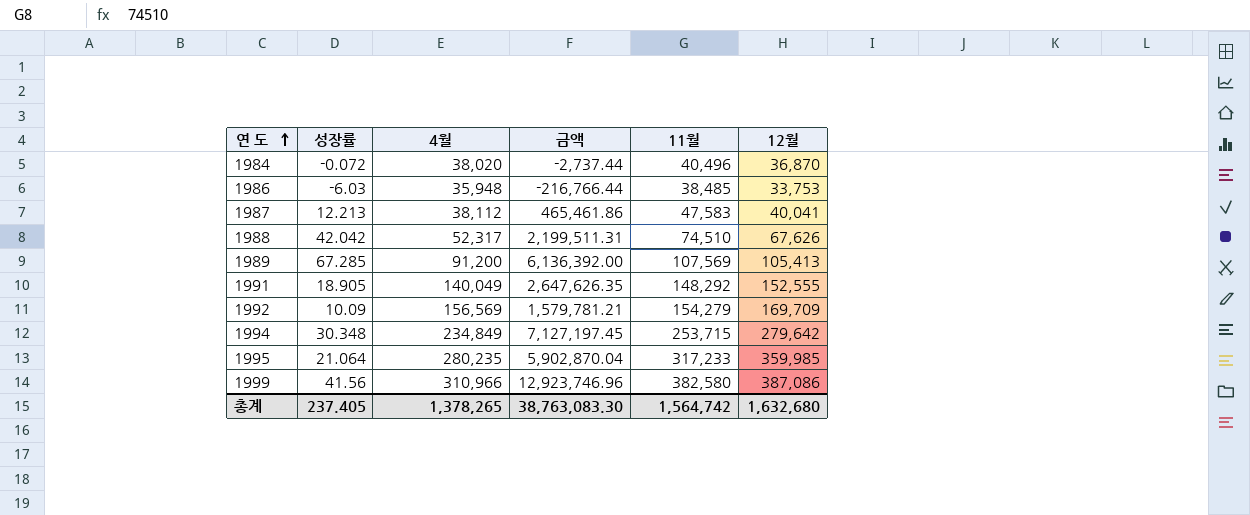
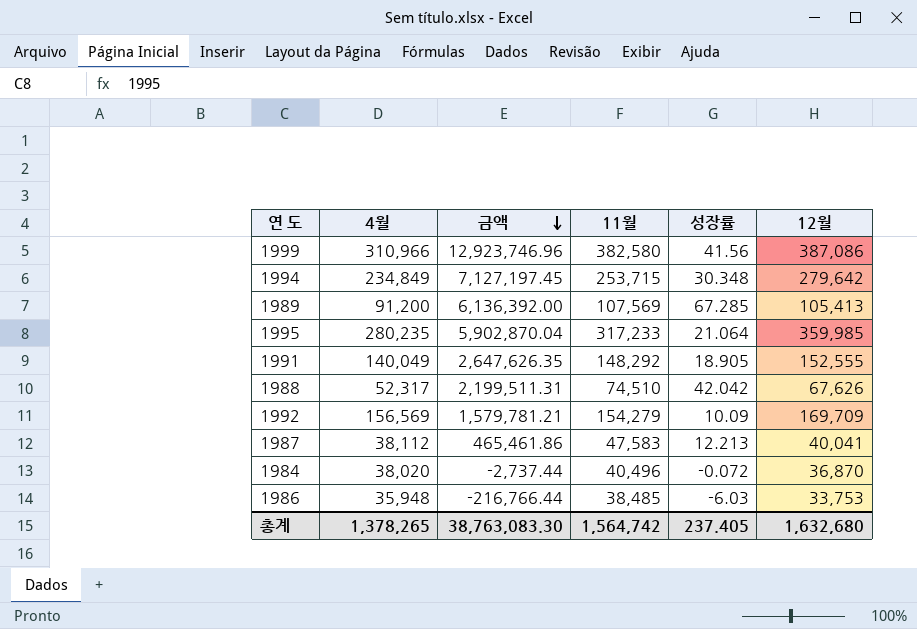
row order: 연 도 ascending -> 금액 descending
column 성장률 | position: 2 -> 5

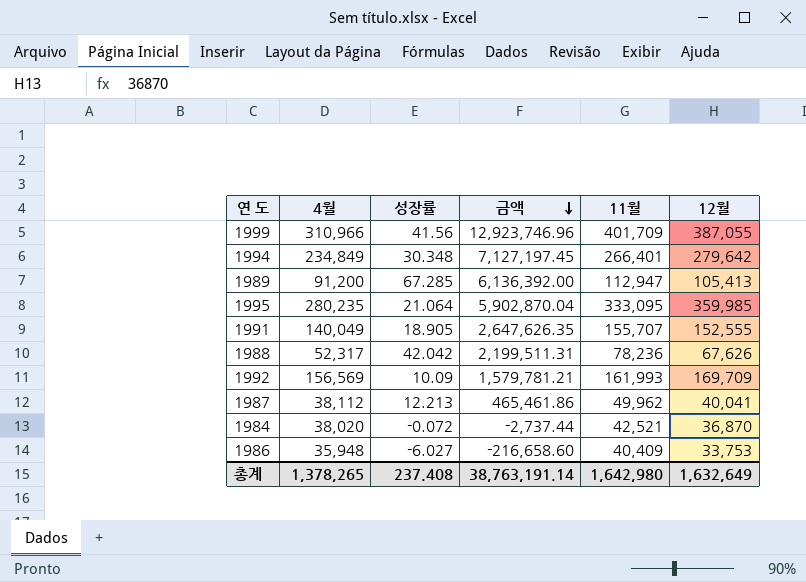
column 성장률 | position: 5 -> 3
1999 | 11월: 382,580 -> 401,709
1999 | 12월: 387,086 -> 387,055
1994 | 11월: 253,715 -> 266,401
1989 | 11월: 107,569 -> 112,947
1995 | 11월: 317,233 -> 333,095
1991 | 11월: 148,292 -> 155,707
1988 | 11월: 74,510 -> 78,236
1992 | 11월: 154,279 -> 161,993
1987 | 11월: 47,583 -> 49,962
1984 | 11월: 40,496 -> 42,521
1986 | 성장률: -6.03 -> -6.027
1986 | 금액: -216,766.44 -> -216,658.60
1986 | 11월: 38,485 -> 40,409
총계 | 성장률: 237.405 -> 237.408
총계 | 금액: 38,763,083.30 -> 38,763,191.14
총계 | 11월: 1,564,742 -> 1,642,980
총계 | 12월: 1,632,680 -> 1,632,649

